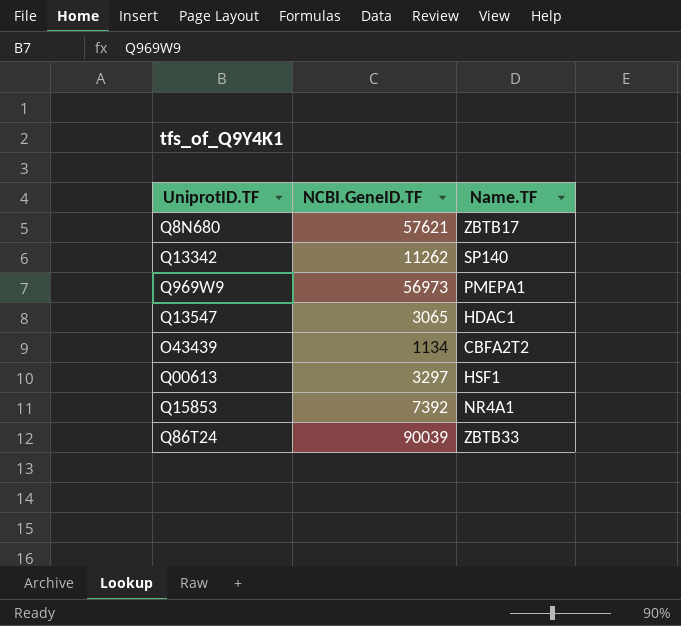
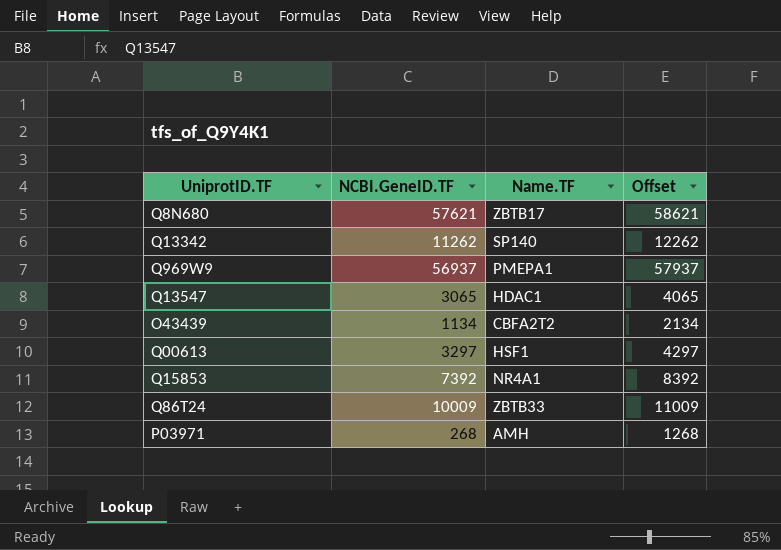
column Offset | formula: none -> [NCBI.GeneID.TF] + 1000
Q969W9 | NCBI.GeneID.TF: 56973 -> 56937
Q86T24 | NCBI.GeneID.TF: 90039 -> 10009
row P03971: none -> 268 | AMH | 1268

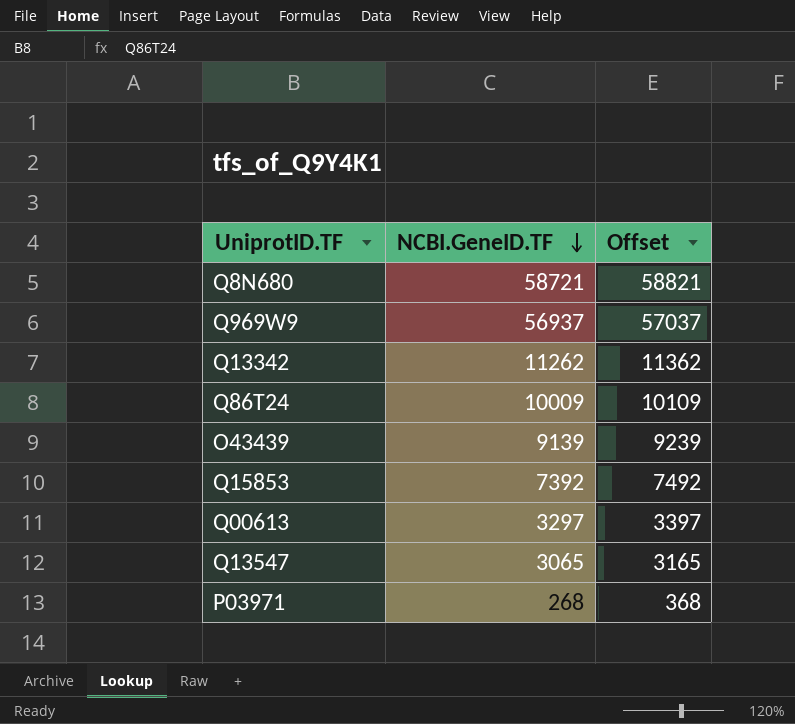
row order: none -> NCBI.GeneID.TF descending
column Name.TF | position: 3 -> none
column Offset | formula: [NCBI.GeneID.TF] + 1000 -> [NCBI.GeneID.TF] + 100
Q8N680 | NCBI.GeneID.TF: 57621 -> 58721
O43439 | NCBI.GeneID.TF: 1134 -> 9139

